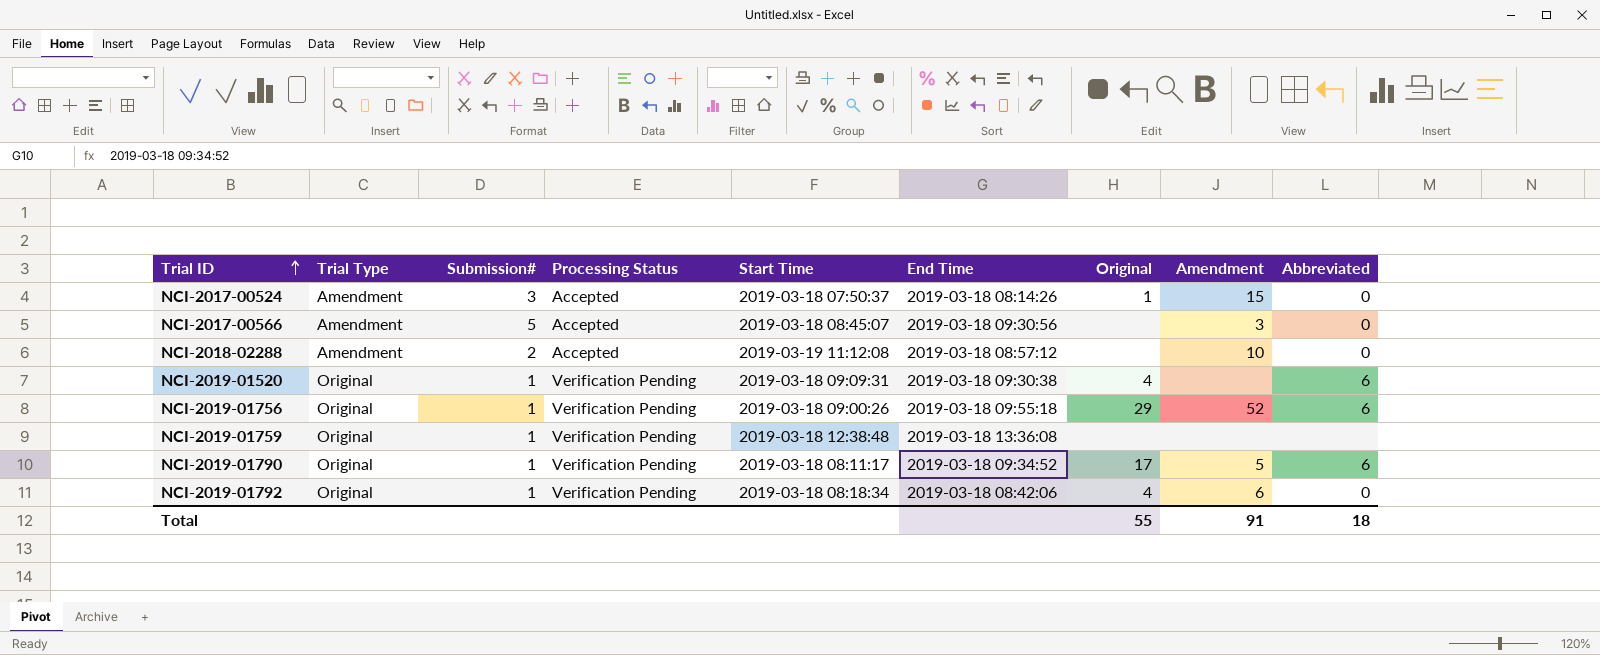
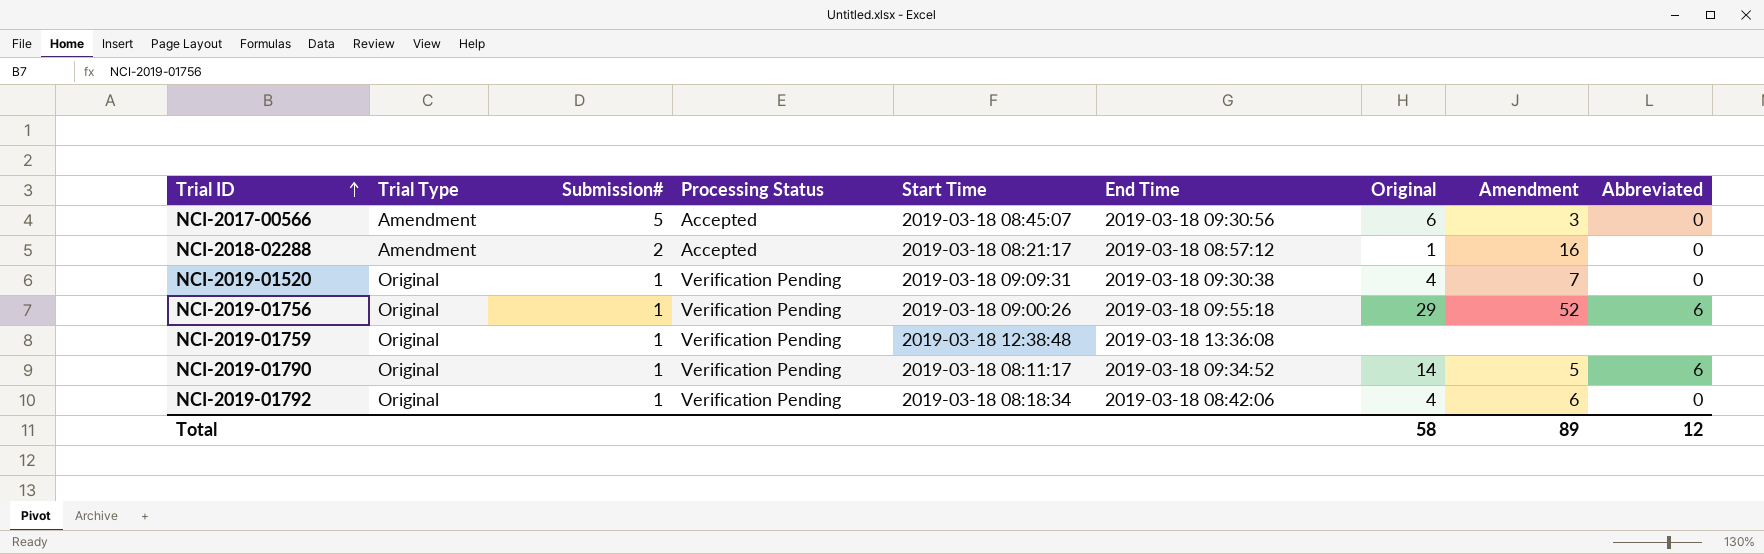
row NCI-2017-00524: Amendment | 3 | Accepted | 2019-03-18 07:50:37 | 2019-03-18 08:14:26 | 1 | 15 | 0 -> none
NCI-2017-00566 | Original: none -> 6
NCI-2018-02288 | Start Time: 2019-03-19 11:12:08 -> 2019-03-18 08:21:17
NCI-2018-02288 | Original: none -> 1
NCI-2018-02288 | Amendment: 10 -> 16
NCI-2019-01520 | Amendment: none -> 7
NCI-2019-01520 | Abbreviated: 6 -> 0
NCI-2019-01790 | Original: 17 -> 14
Total | Original: 55 -> 58
Total | Amendment: 91 -> 89
Total | Abbreviated: 18 -> 12

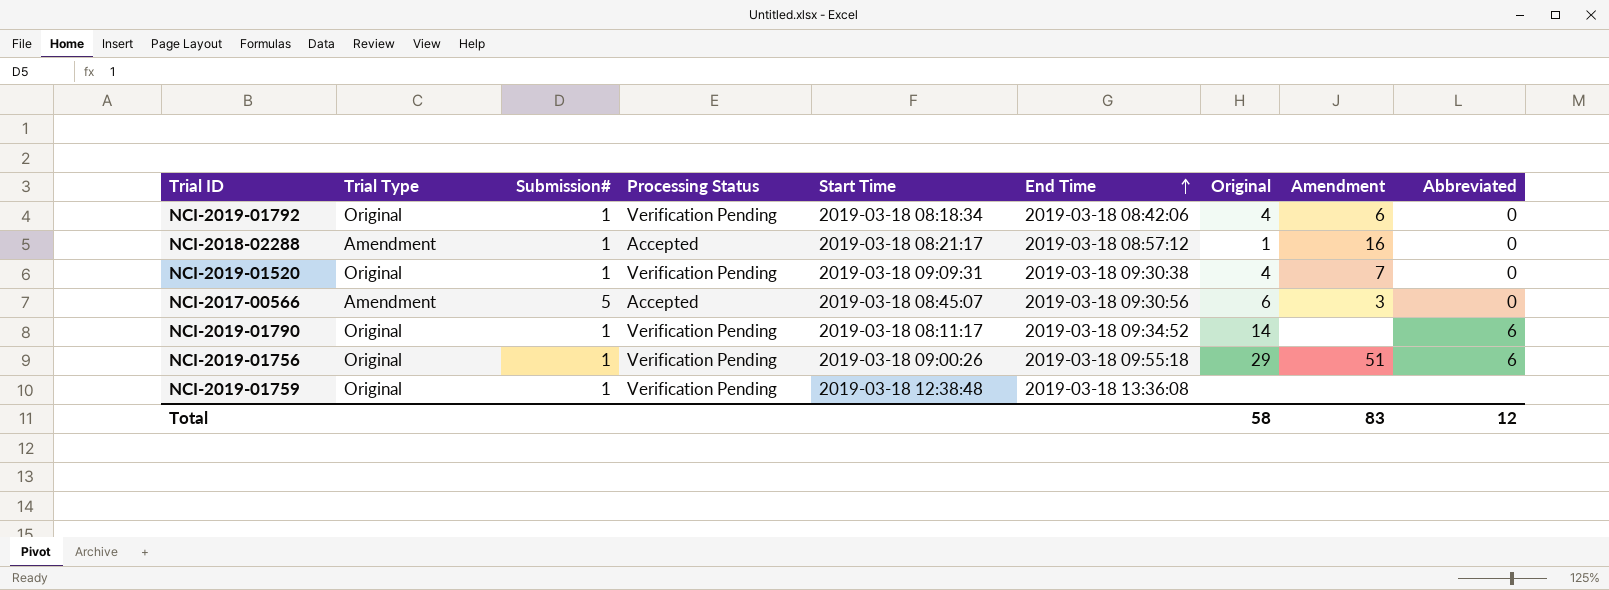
row order: Trial ID ascending -> End Time ascending
NCI-2018-02288 | Submission#: 2 -> 1
NCI-2019-01790 | Amendment: 5 -> none
NCI-2019-01756 | Amendment: 52 -> 51
Total | Amendment: 89 -> 83

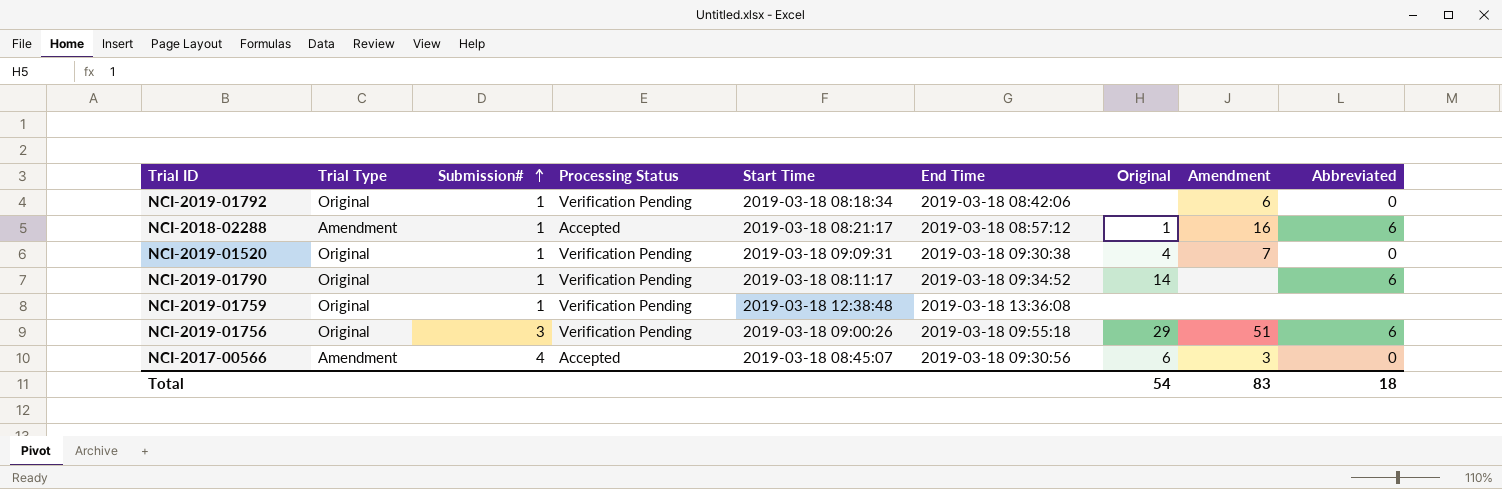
row order: End Time ascending -> Submission# ascending
NCI-2019-01792 | Original: 4 -> none
NCI-2018-02288 | Abbreviated: 0 -> 6
NCI-2019-01756 | Submission#: 1 -> 3
NCI-2017-00566 | Submission#: 5 -> 4
Total | Original: 58 -> 54
Total | Abbreviated: 12 -> 18

